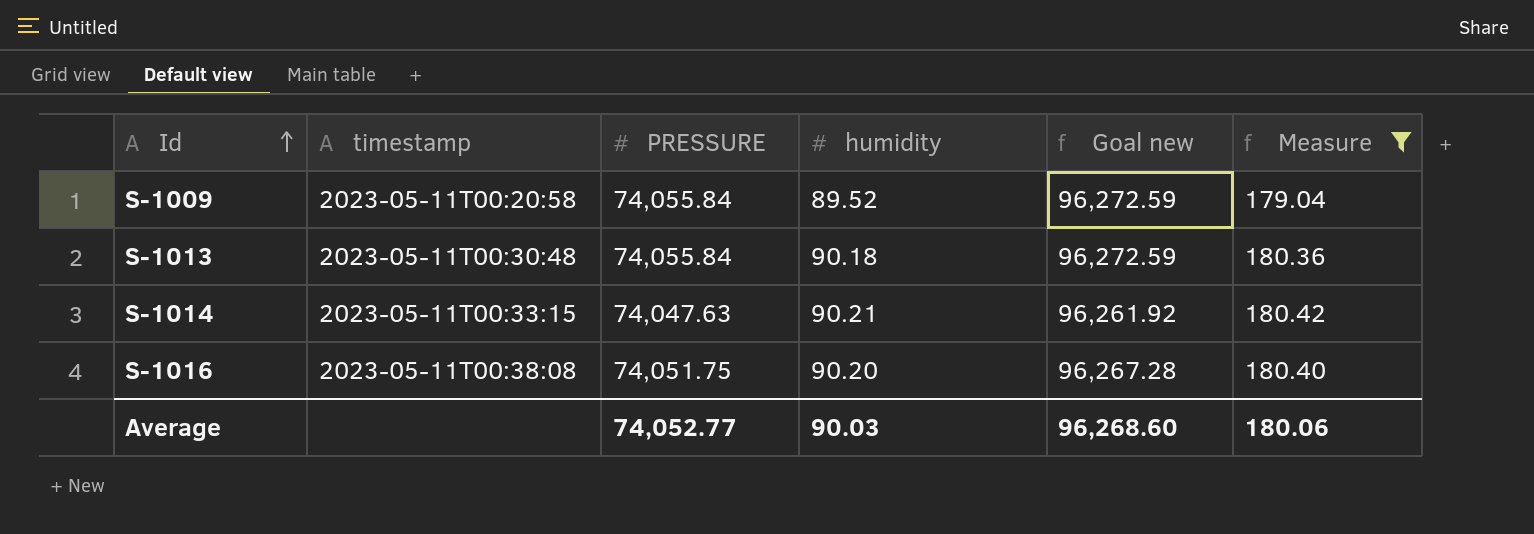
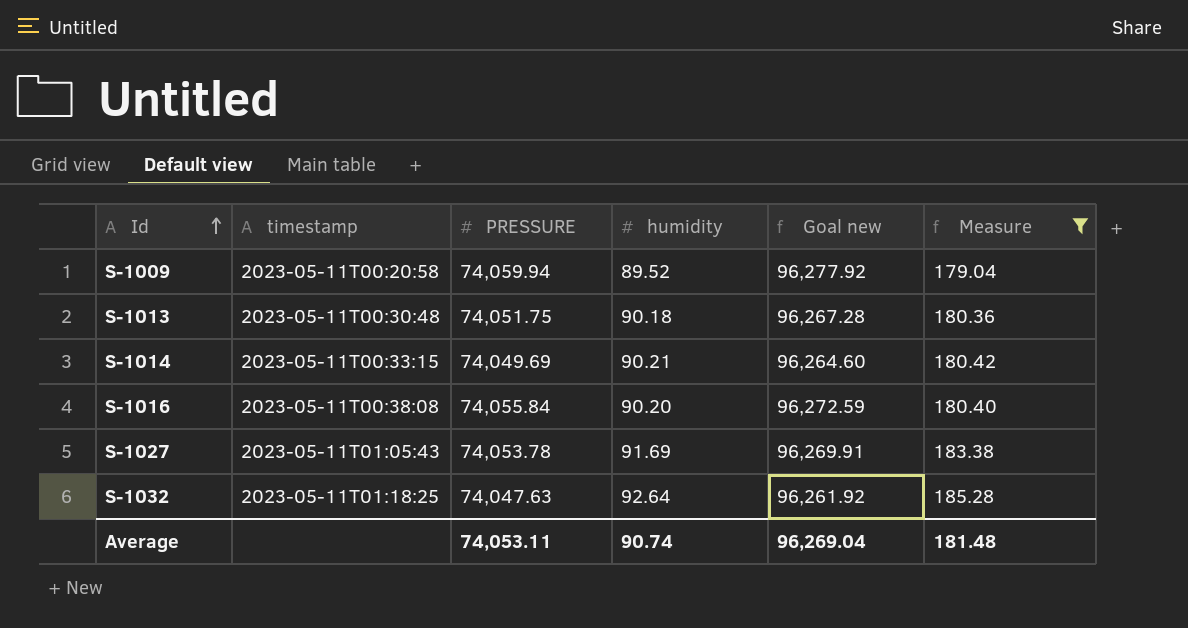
S-1009 | PRESSURE: 74,055.84 -> 74,059.94
S-1009 | Goal new: 96,272.59 -> 96,277.92
S-1013 | PRESSURE: 74,055.84 -> 74,051.75
S-1013 | Goal new: 96,272.59 -> 96,267.28
S-1014 | PRESSURE: 74,047.63 -> 74,049.69
S-1014 | Goal new: 96,261.92 -> 96,264.60
S-1016 | PRESSURE: 74,051.75 -> 74,055.84
S-1016 | Goal new: 96,267.28 -> 96,272.59
row S-1027: none -> 2023-05-11T01:05:43 | 74,053.78 | 91.69 | 96,269.91 | 183.38
row S-1032: none -> 2023-05-11T01:18:25 | 74,047.63 | 92.64 | 96,261.92 | 185.28
Average | PRESSURE: 74,052.77 -> 74,053.11
Average | humidity: 90.03 -> 90.74
Average | Goal new: 96,268.60 -> 96,269.04
Average | Measure: 180.06 -> 181.48

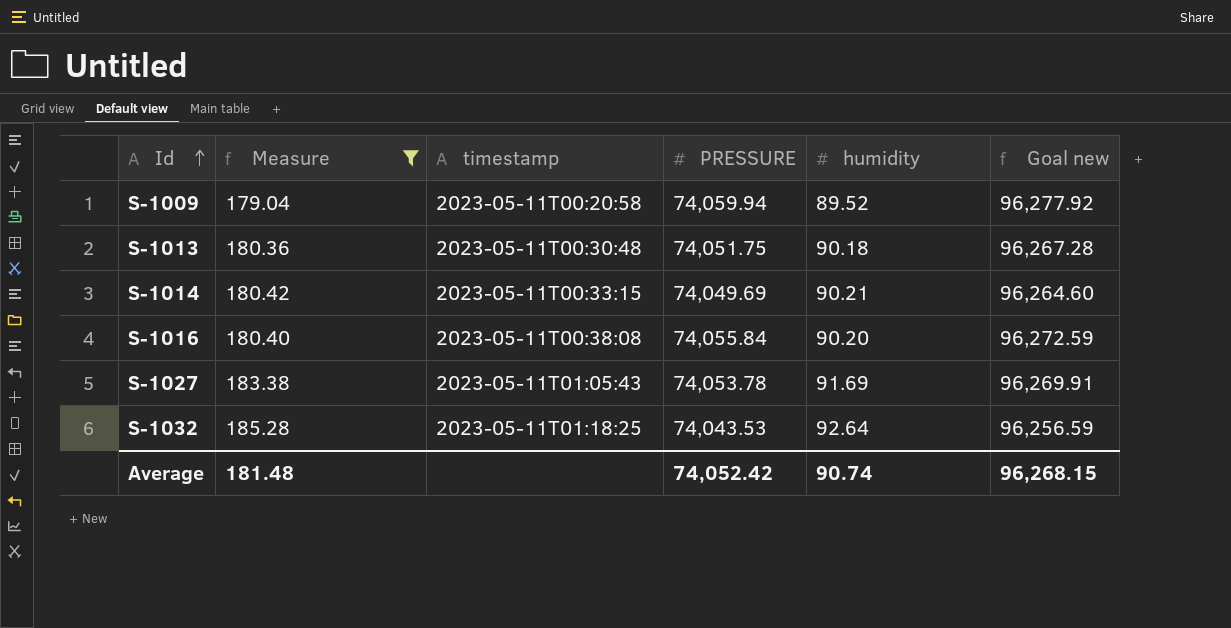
column Measure | position: 6 -> 2
S-1032 | PRESSURE: 74,047.63 -> 74,043.53
S-1032 | Goal new: 96,261.92 -> 96,256.59
Average | PRESSURE: 74,053.11 -> 74,052.42
Average | Goal new: 96,269.04 -> 96,268.15

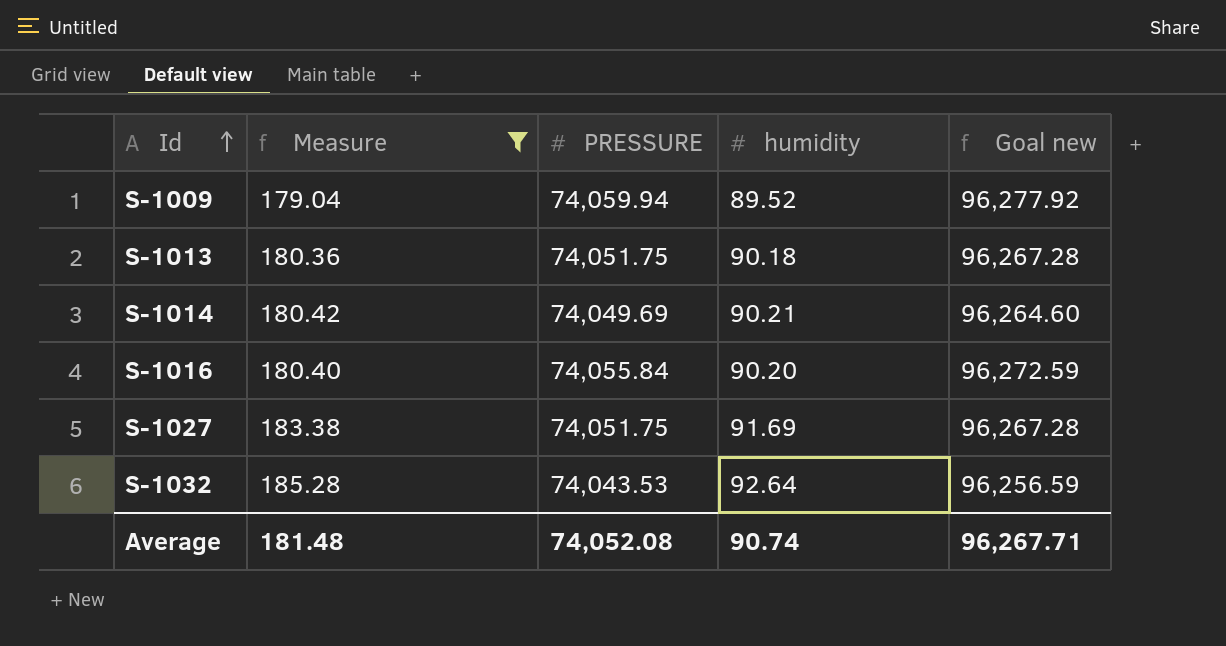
column timestamp | position: 3 -> none
S-1027 | PRESSURE: 74,053.78 -> 74,051.75
S-1027 | Goal new: 96,269.91 -> 96,267.28
Average | PRESSURE: 74,052.42 -> 74,052.08
Average | Goal new: 96,268.15 -> 96,267.71

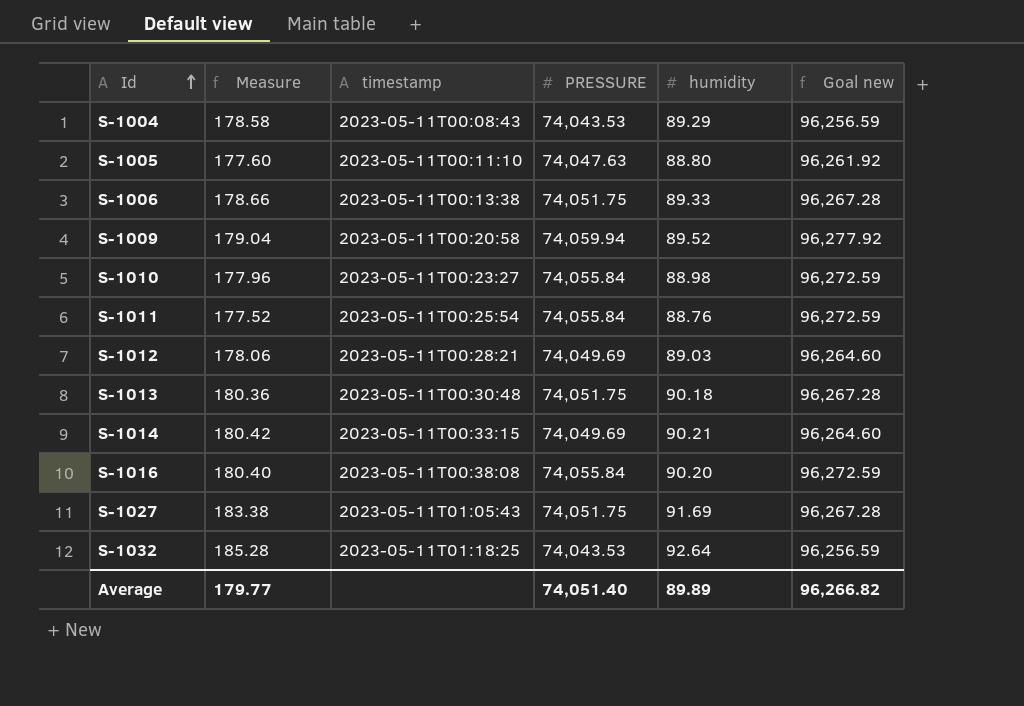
filter: Measure >= 179.04 -> none
column timestamp | position: none -> 3
Average | Measure: 181.48 -> 179.77
Average | PRESSURE: 74,052.08 -> 74,051.40
Average | humidity: 90.74 -> 89.89
Average | Goal new: 96,267.71 -> 96,266.82

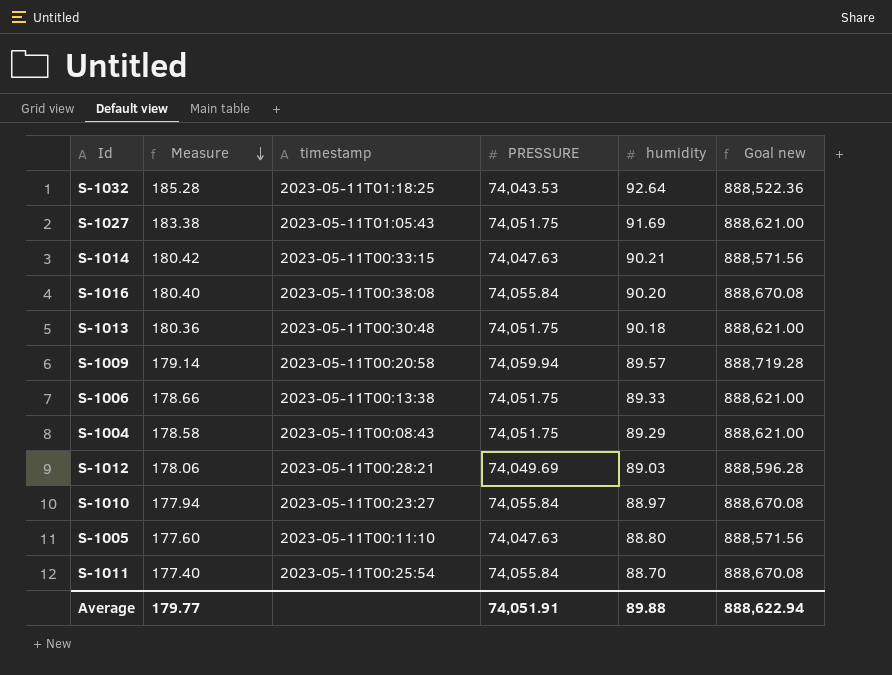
row order: Id ascending -> Measure descending
column Goal new | formula: [PRESSURE] * 1.3 -> [PRESSURE] * 12
S-1014 | PRESSURE: 74,049.69 -> 74,047.63
S-1009 | Measure: 179.04 -> 179.14
S-1009 | humidity: 89.52 -> 89.57
S-1004 | PRESSURE: 74,043.53 -> 74,051.75
S-1010 | Measure: 177.96 -> 177.94
S-1010 | humidity: 88.98 -> 88.97
S-1011 | Measure: 177.52 -> 177.40
S-1011 | humidity: 88.76 -> 88.70
Average | PRESSURE: 74,051.40 -> 74,051.91
Average | humidity: 89.89 -> 89.88
Average | Goal new: 96,266.82 -> 888,622.94

